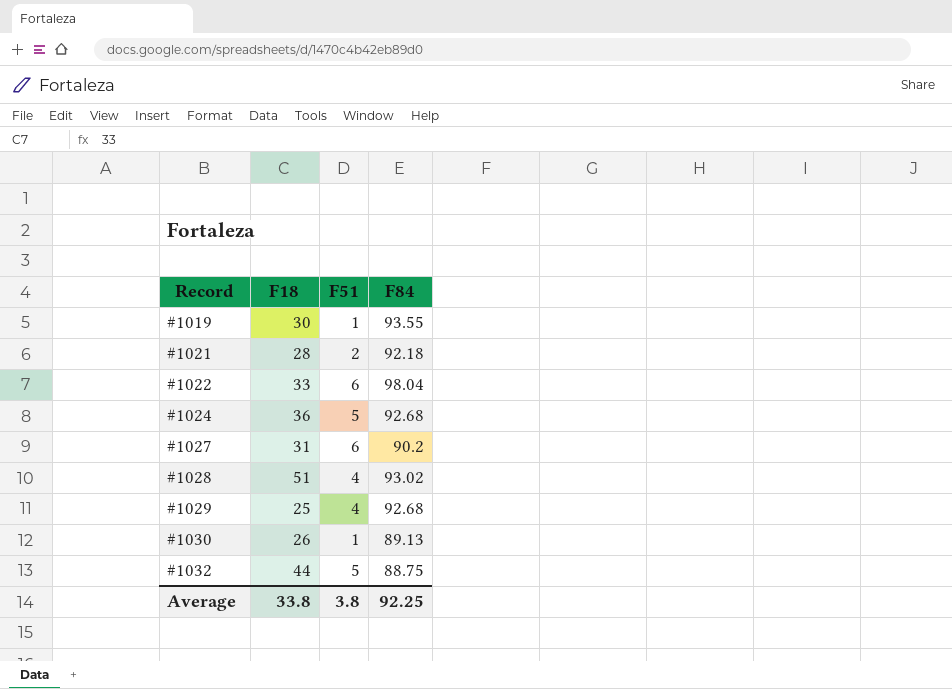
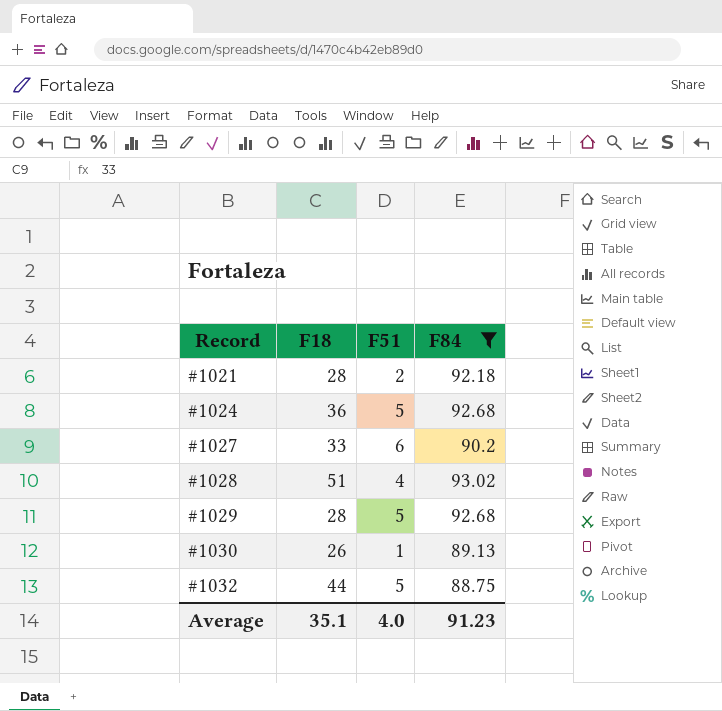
filter: none -> F84 <= 93.02
#1027 | F18: 31 -> 33
#1029 | F18: 25 -> 28
#1029 | F51: 4 -> 5
Average | F18: 33.8 -> 35.1
Average | F51: 3.8 -> 4.0
Average | F84: 92.25 -> 91.23

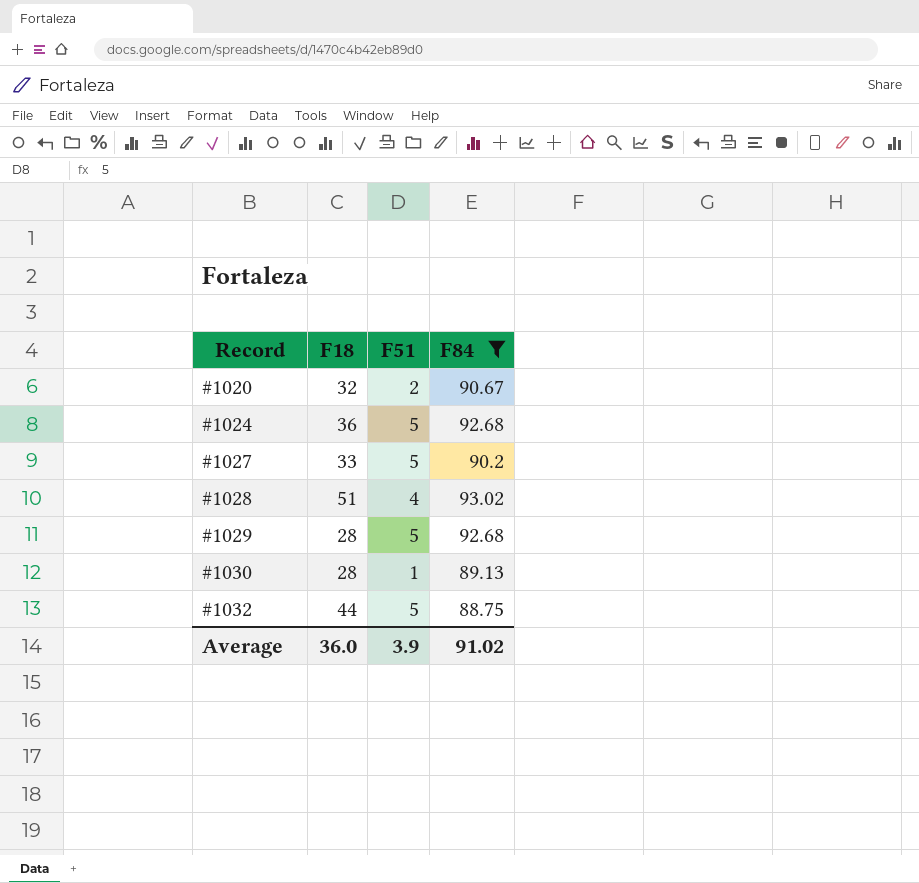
row #1021: 28 | 2 | 92.18 -> none
row #1020: none -> 32 | 2 | 90.67
#1027 | F51: 6 -> 5
#1030 | F18: 26 -> 28
Average | F18: 35.1 -> 36.0
Average | F51: 4.0 -> 3.9
Average | F84: 91.23 -> 91.02

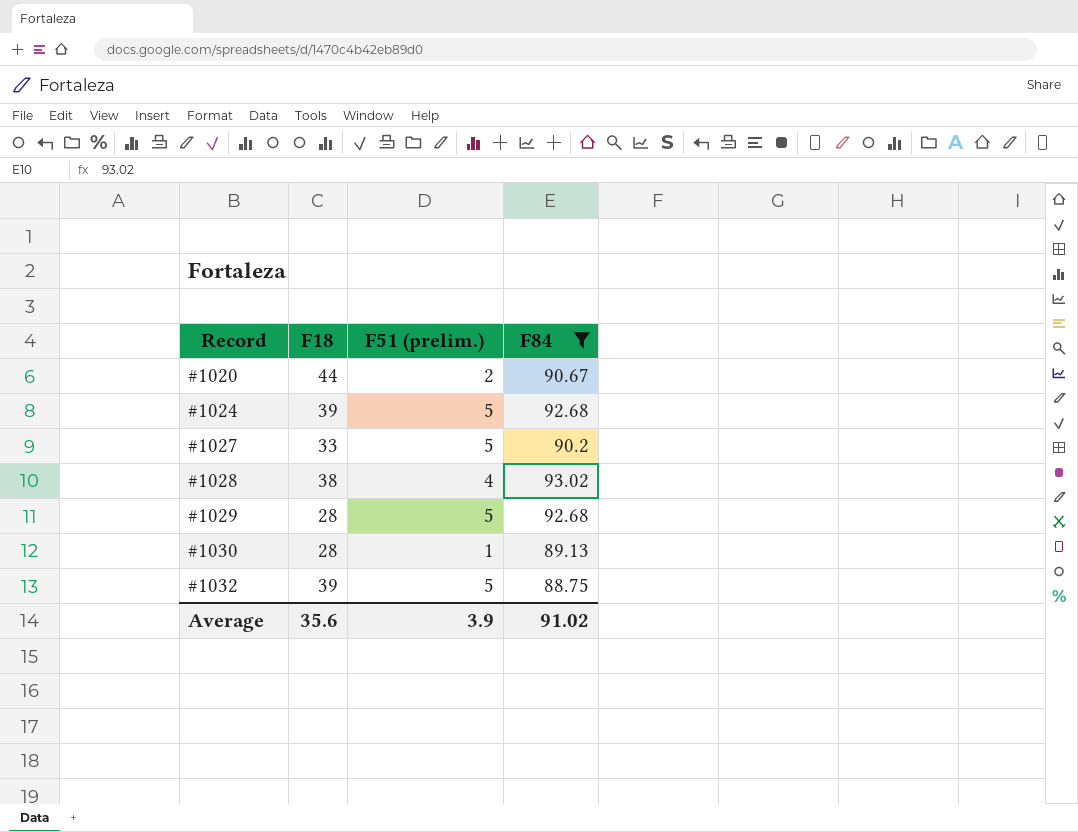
column name: F51 -> F51 (prelim.)
#1020 | F18: 32 -> 44
#1024 | F18: 36 -> 39
#1028 | F18: 51 -> 38
#1032 | F18: 44 -> 39
Average | F18: 36.0 -> 35.6

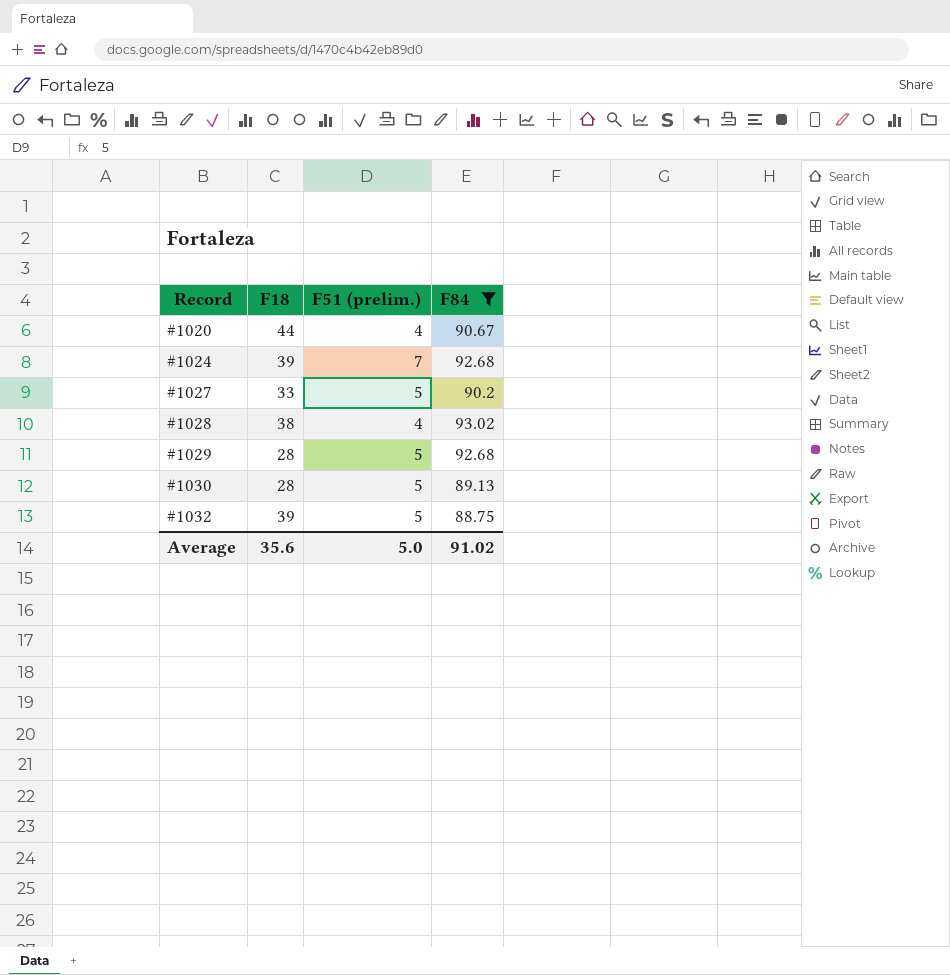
#1020 | F51 (prelim.): 2 -> 4
#1024 | F51 (prelim.): 5 -> 7
#1030 | F51 (prelim.): 1 -> 5
Average | F51 (prelim.): 3.9 -> 5.0

